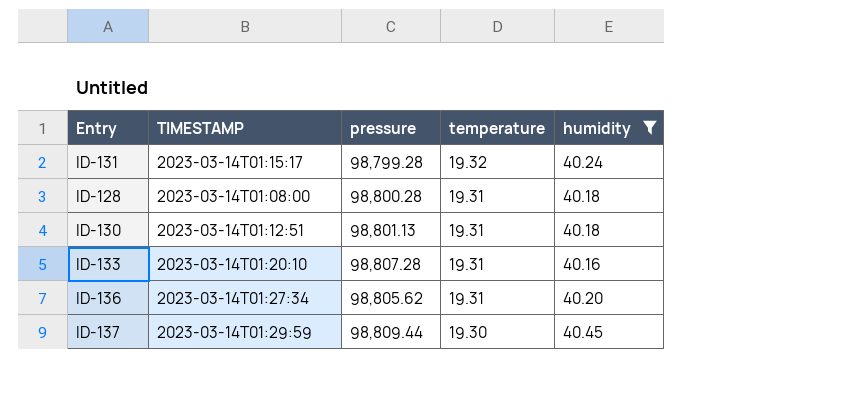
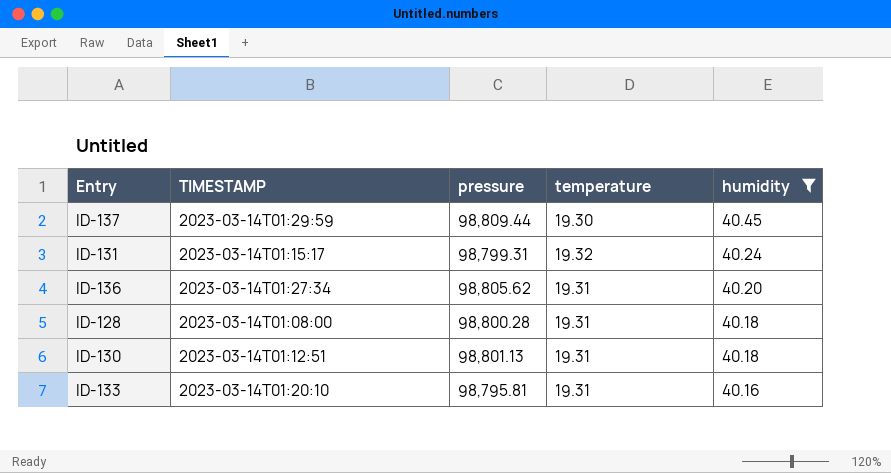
row order: temperature descending -> humidity descending
ID-131 | pressure: 98,799.28 -> 98,799.31
ID-133 | pressure: 98,807.28 -> 98,795.81

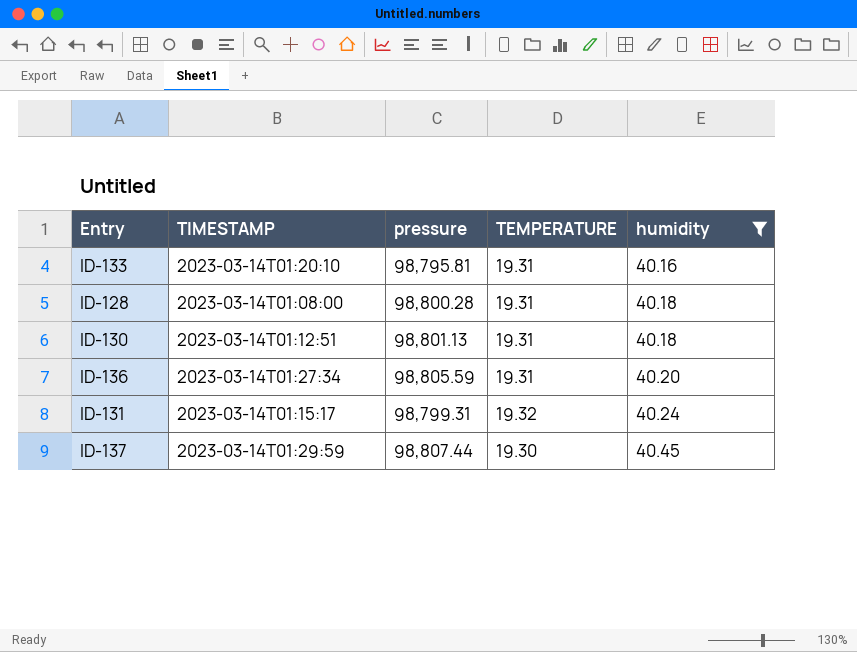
row order: humidity descending -> humidity ascending
column name: temperature -> TEMPERATURE
ID-136 | pressure: 98,805.62 -> 98,805.59
ID-137 | pressure: 98,809.44 -> 98,807.44

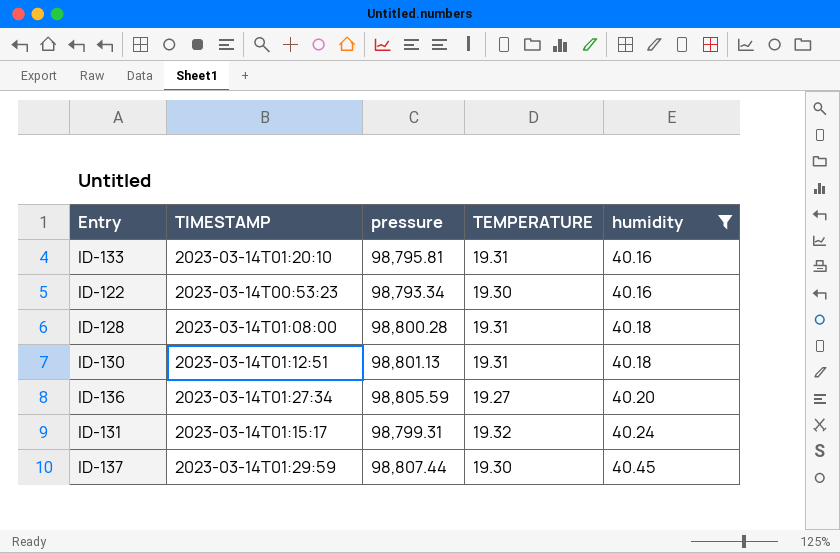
row ID-122: none -> 2023-03-14T00:53:23 | 98,793.34 | 19.30 | 40.16
ID-136 | TEMPERATURE: 19.31 -> 19.27

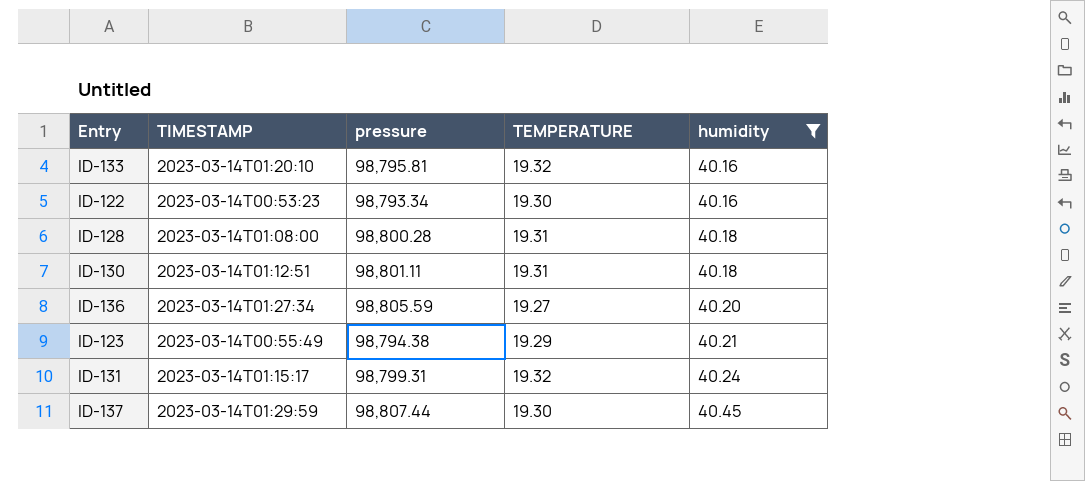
ID-133 | TEMPERATURE: 19.31 -> 19.32
ID-130 | pressure: 98,801.13 -> 98,801.11
row ID-123: none -> 2023-03-14T00:55:49 | 98,794.38 | 19.29 | 40.21

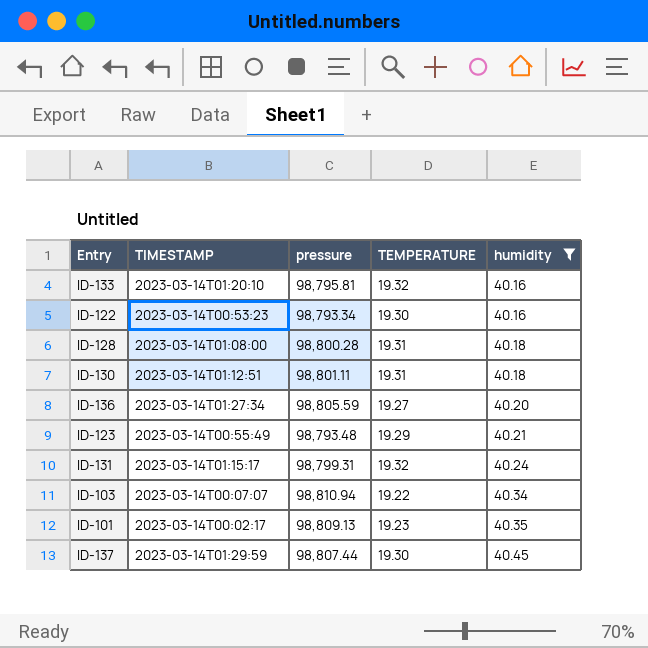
ID-123 | pressure: 98,794.38 -> 98,793.48
row ID-103: none -> 2023-03-14T00:07:07 | 98,810.94 | 19.22 | 40.34
row ID-101: none -> 2023-03-14T00:02:17 | 98,809.13 | 19.23 | 40.35

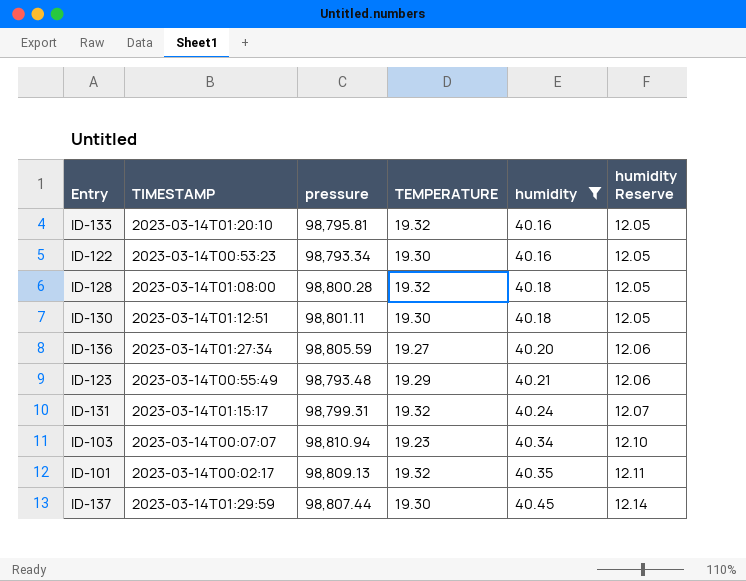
column humidity Reserve | formula: none -> [humidity] * 0.3
ID-128 | TEMPERATURE: 19.31 -> 19.32
ID-130 | TEMPERATURE: 19.31 -> 19.30
ID-103 | TEMPERATURE: 19.22 -> 19.23
ID-101 | TEMPERATURE: 19.23 -> 19.32

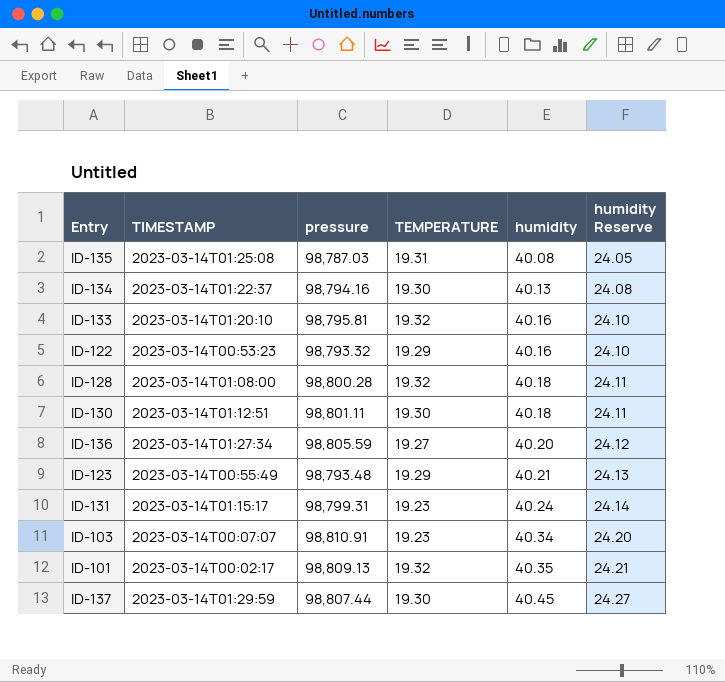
filter: humidity >= 40.16 -> none
column humidity Reserve | formula: [humidity] * 0.3 -> [humidity] * 0.6
ID-122 | pressure: 98,793.34 -> 98,793.32
ID-122 | TEMPERATURE: 19.30 -> 19.29
ID-131 | TEMPERATURE: 19.32 -> 19.23
ID-103 | pressure: 98,810.94 -> 98,810.91

